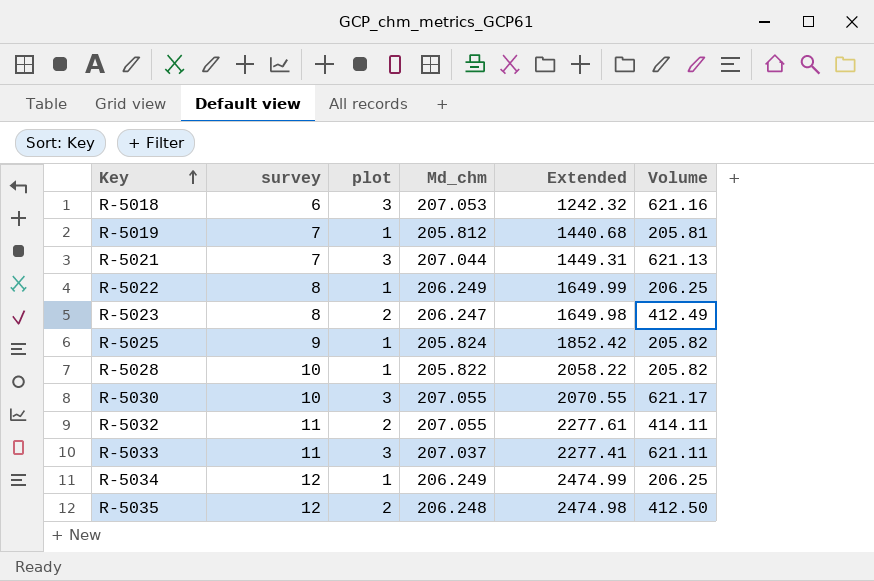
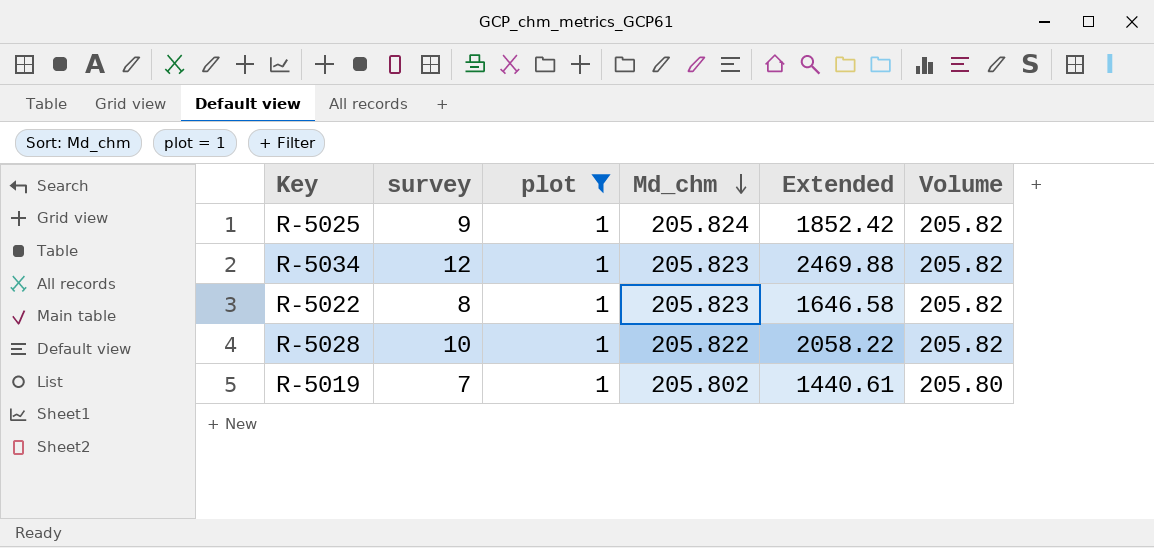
filter: none -> plot = 1
row order: Key ascending -> Md_chm descending
R-5034 | Md_chm: 206.249 -> 205.823
R-5034 | Extended: 2474.99 -> 2469.88
R-5034 | Volume: 206.25 -> 205.82
R-5022 | Md_chm: 206.249 -> 205.823
R-5022 | Extended: 1649.99 -> 1646.58
R-5022 | Volume: 206.25 -> 205.82
R-5019 | Md_chm: 205.812 -> 205.802
R-5019 | Extended: 1440.68 -> 1440.61
R-5019 | Volume: 205.81 -> 205.80

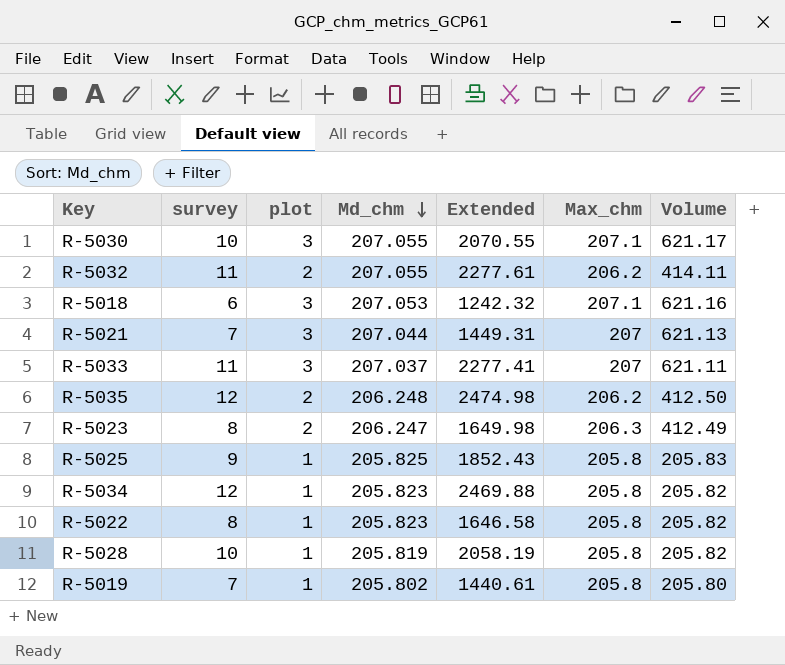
filter: plot = 1 -> none
column Max_chm | position: none -> 6
R-5025 | Md_chm: 205.824 -> 205.825
R-5025 | Extended: 1852.42 -> 1852.43
R-5025 | Volume: 205.82 -> 205.83
R-5028 | Md_chm: 205.822 -> 205.819
R-5028 | Extended: 2058.22 -> 2058.19

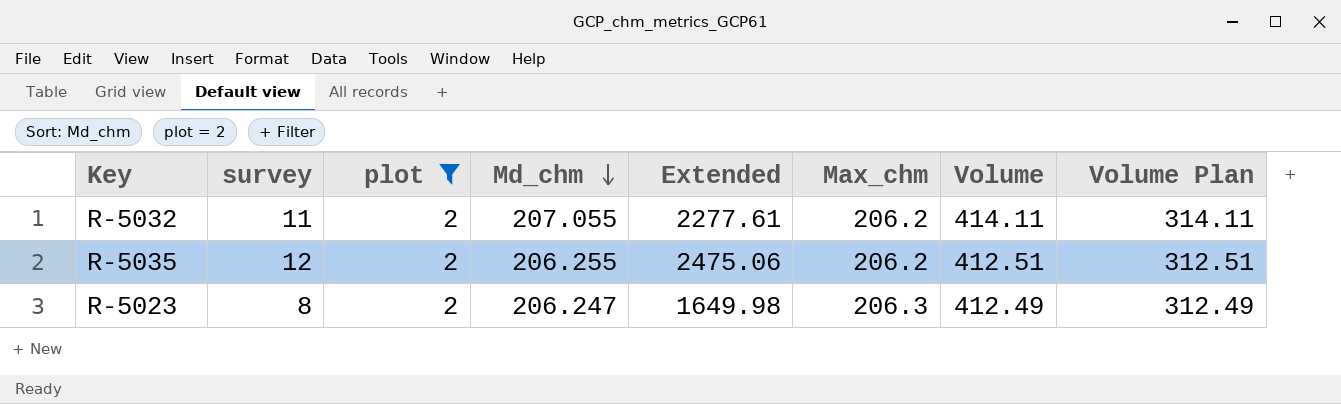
filter: none -> plot = 2
column Volume Plan | formula: none -> [Volume] - 100
R-5035 | Md_chm: 206.248 -> 206.255
R-5035 | Extended: 2474.98 -> 2475.06
R-5035 | Volume: 412.50 -> 412.51

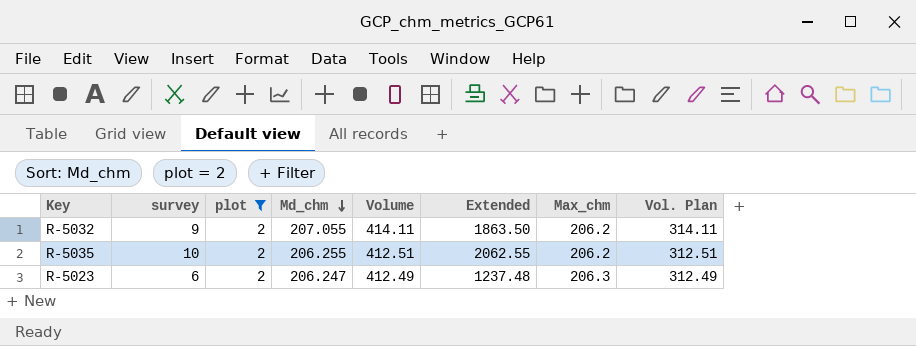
column Volume | position: 7 -> 5
column name: Volume Plan -> Vol. Plan
R-5032 | survey: 11 -> 9
R-5032 | Extended: 2277.61 -> 1863.50
R-5035 | survey: 12 -> 10
R-5035 | Extended: 2475.06 -> 2062.55
R-5023 | survey: 8 -> 6
R-5023 | Extended: 1649.98 -> 1237.48

